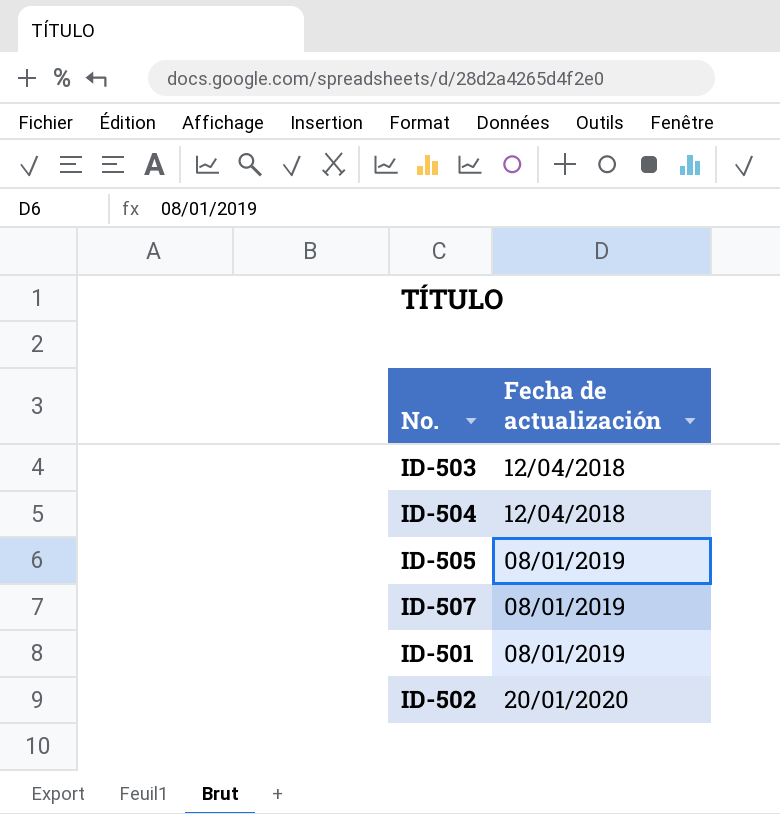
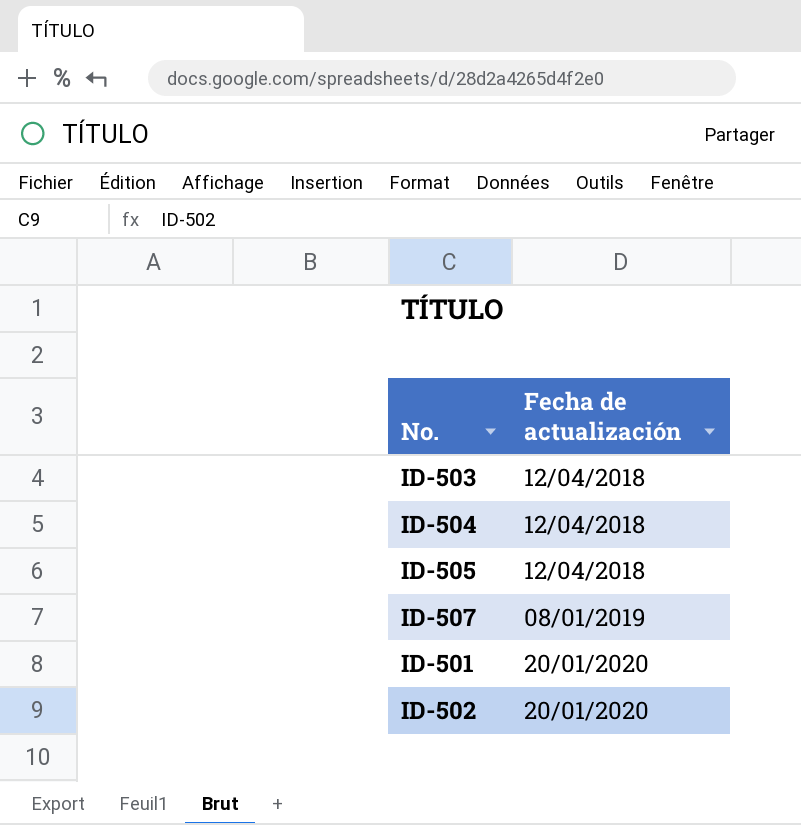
ID-505 | Fecha de actualización: 08/01/2019 -> 12/04/2018
ID-501 | Fecha de actualización: 08/01/2019 -> 20/01/2020

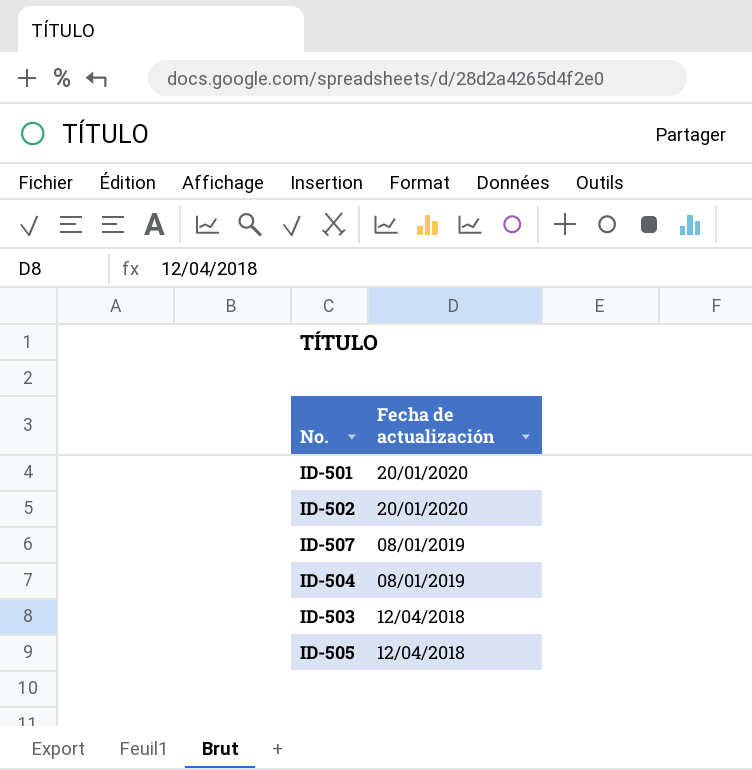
row order: Fecha de actualización ascending -> Fecha de actualización descending
ID-504 | Fecha de actualización: 12/04/2018 -> 08/01/2019

